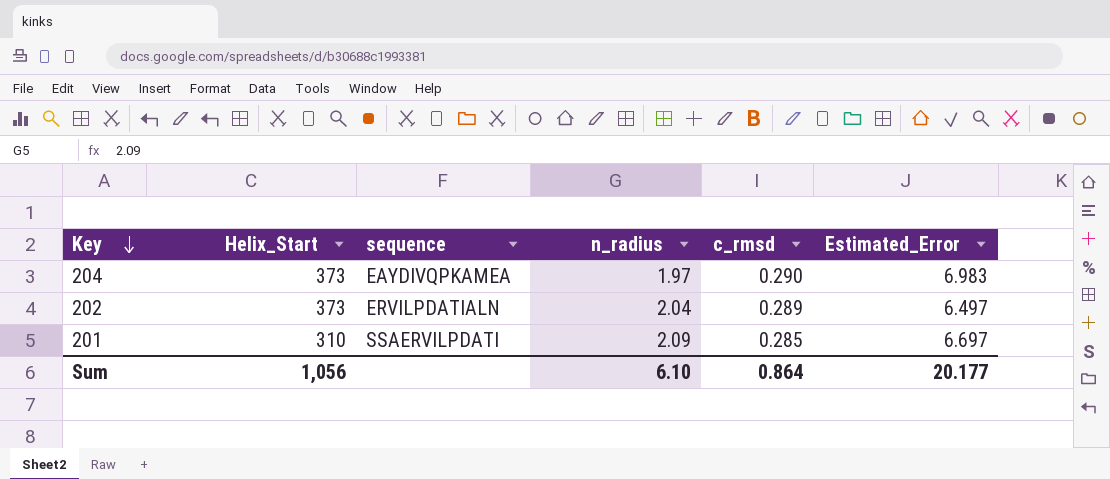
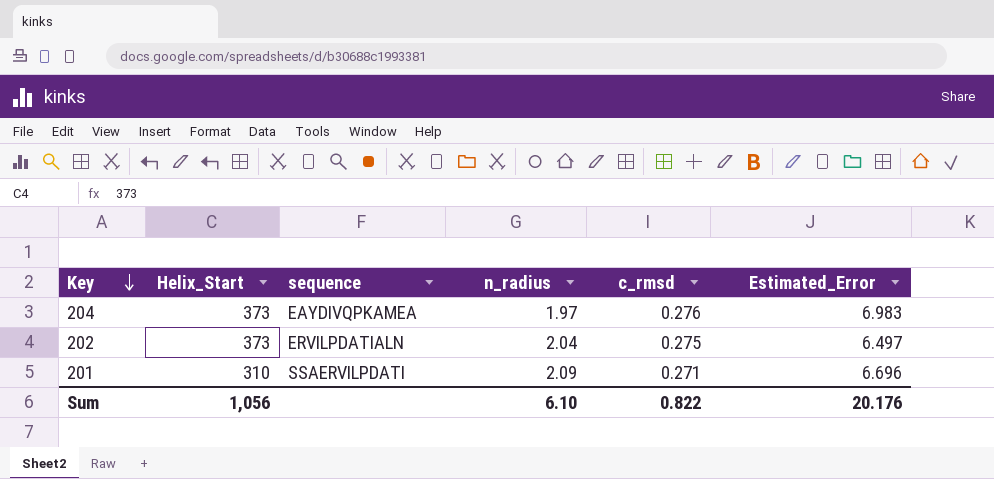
204 | c_rmsd: 0.290 -> 0.276
202 | c_rmsd: 0.289 -> 0.275
201 | c_rmsd: 0.285 -> 0.271
201 | Estimated_Error: 6.697 -> 6.696
Sum | c_rmsd: 0.864 -> 0.822
Sum | Estimated_Error: 20.177 -> 20.176

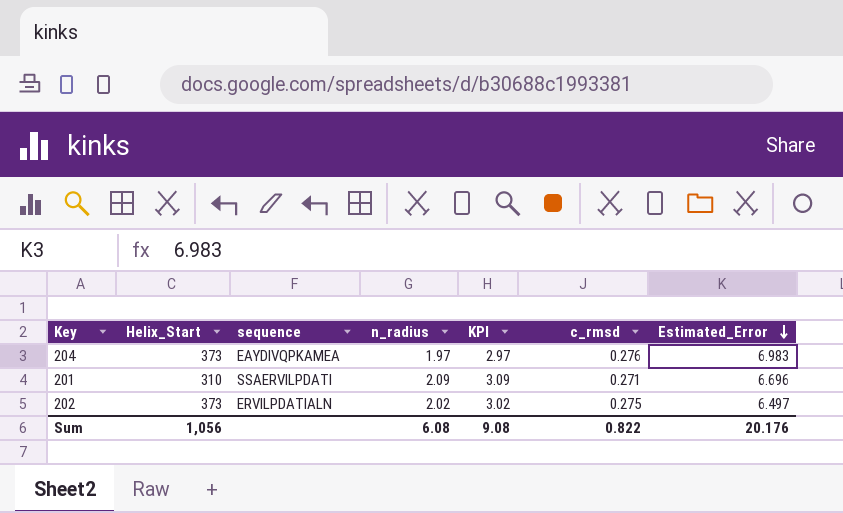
row order: Key descending -> Estimated_Error descending
column KPI | formula: none -> [n_radius] + 1
202 | n_radius: 2.04 -> 2.02
Sum | n_radius: 6.10 -> 6.08

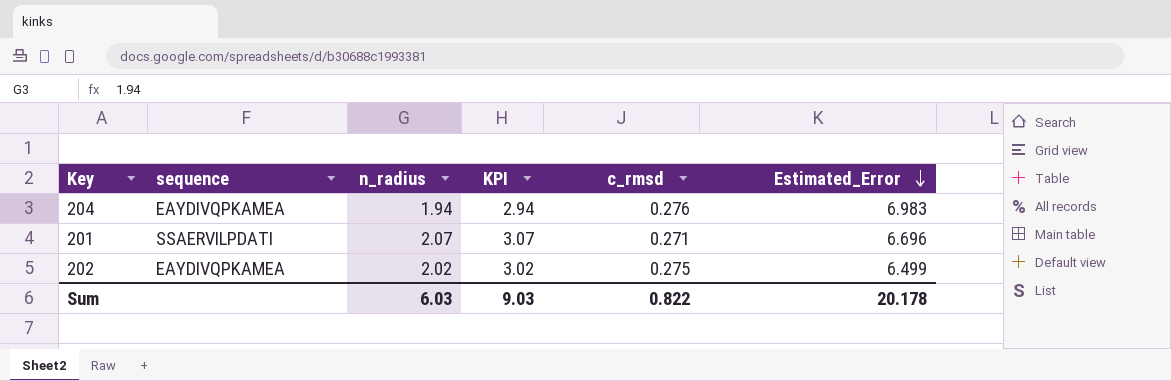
column Helix_Start | position: 2 -> none
204 | n_radius: 1.97 -> 1.94
204 | KPI: 2.97 -> 2.94
201 | n_radius: 2.09 -> 2.07
201 | KPI: 3.09 -> 3.07
202 | sequence: ERVILPDATIALN -> EAYDIVQPKAMEA
202 | Estimated_Error: 6.497 -> 6.499
Sum | n_radius: 6.08 -> 6.03
Sum | KPI: 9.08 -> 9.03
Sum | Estimated_Error: 20.176 -> 20.178

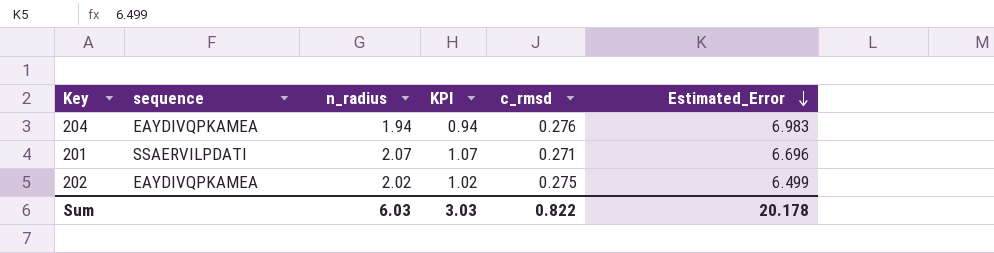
column KPI | formula: [n_radius] + 1 -> [n_radius] - 1
Sum | KPI: 9.03 -> 3.03

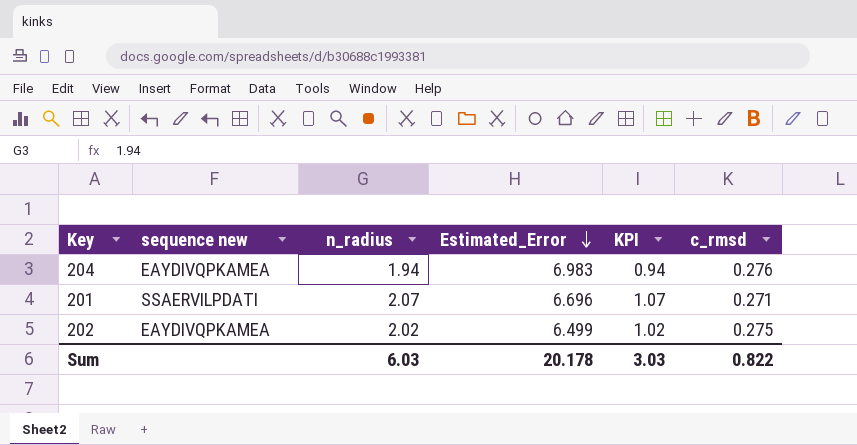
column name: sequence -> sequence new
column Estimated_Error | position: 6 -> 4

